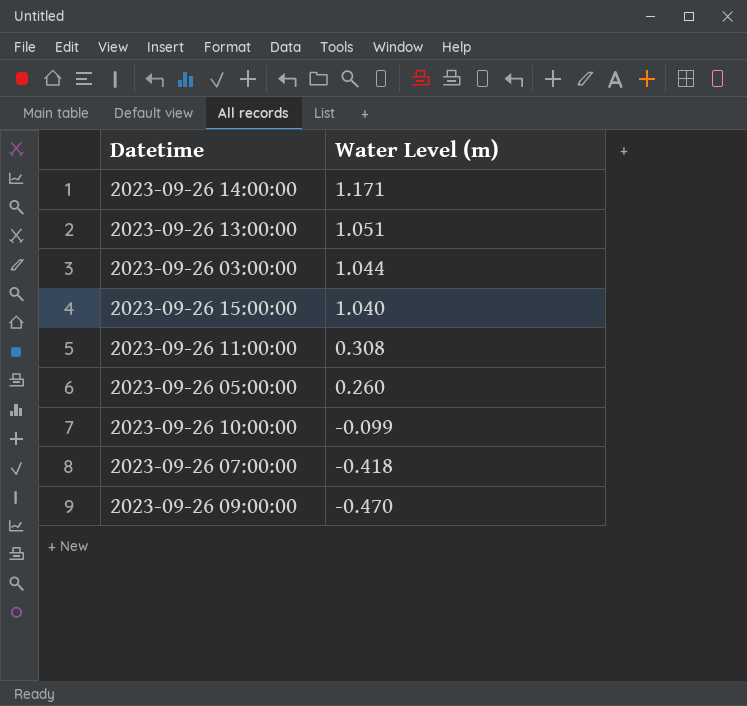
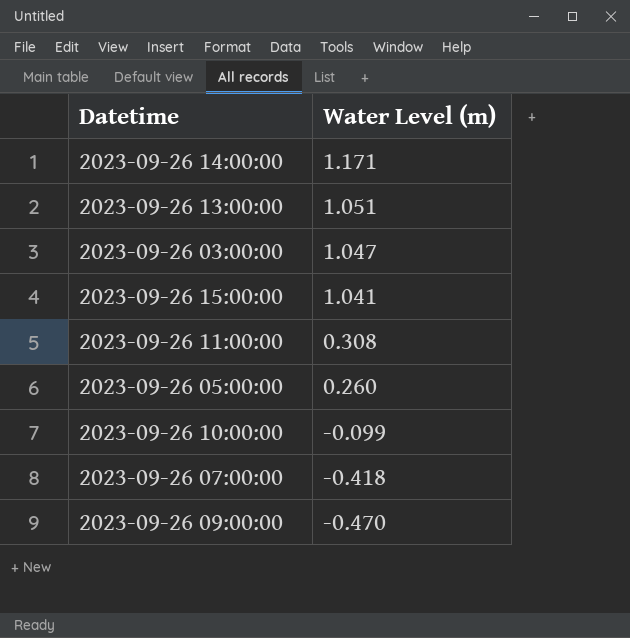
2023-09-26 03:00:00 | Water Level (m): 1.044 -> 1.047
2023-09-26 15:00:00 | Water Level (m): 1.040 -> 1.041

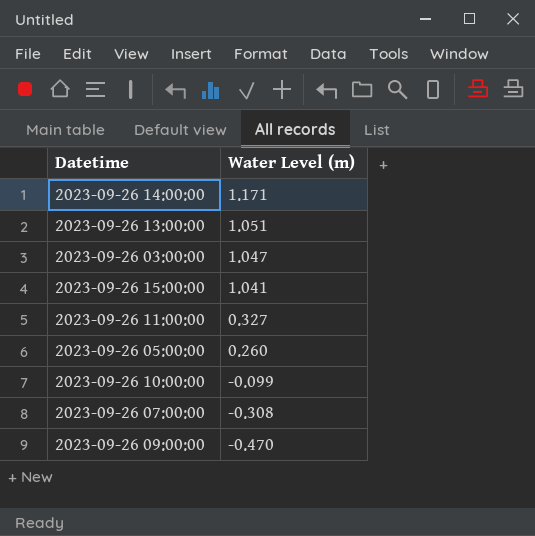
2023-09-26 11:00:00 | Water Level (m): 0.308 -> 0.327
2023-09-26 07:00:00 | Water Level (m): -0.418 -> -0.308

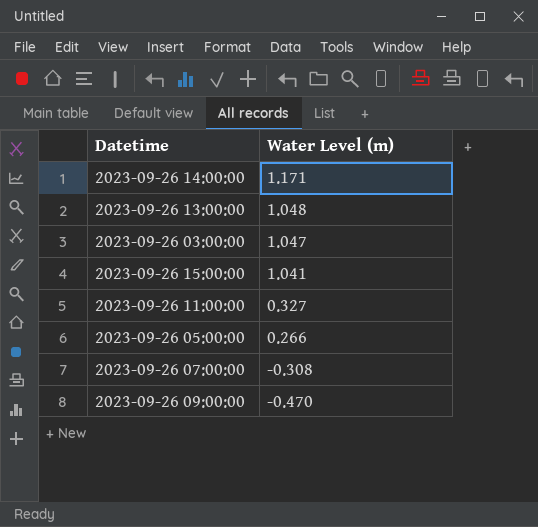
row 2023-09-26 10:00:00: -0.099 -> none
2023-09-26 13:00:00 | Water Level (m): 1.051 -> 1.048
2023-09-26 05:00:00 | Water Level (m): 0.260 -> 0.266

